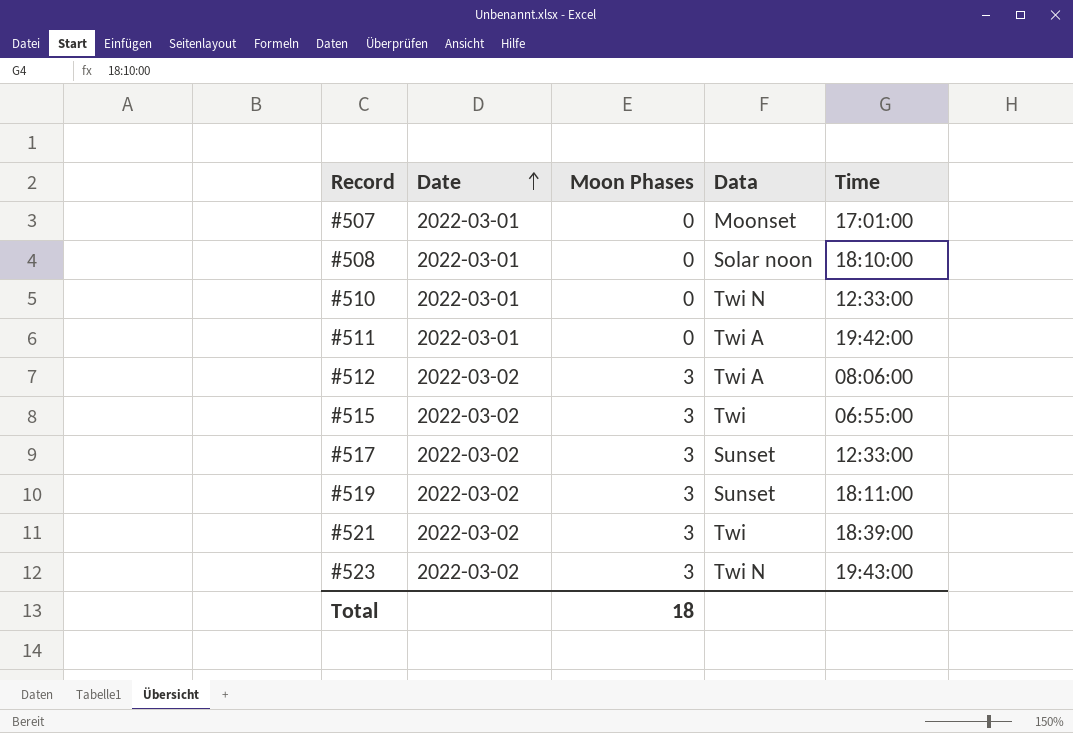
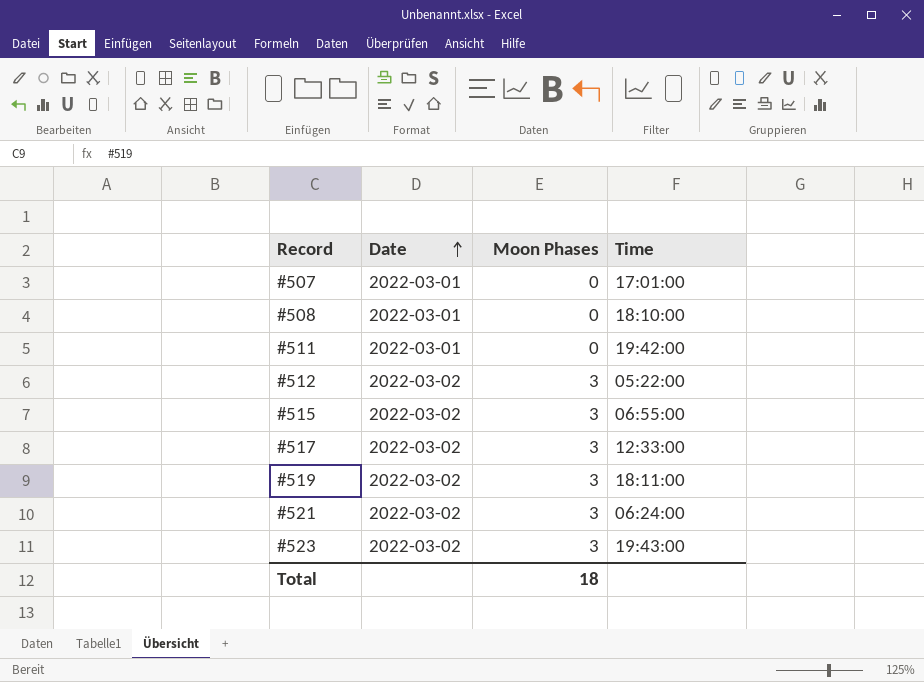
column Data | position: 4 -> none
row #510: 2022-03-01 | 0 | Twi N | 12:33:00 -> none
#512 | Time: 08:06:00 -> 05:22:00
#521 | Time: 18:39:00 -> 06:24:00

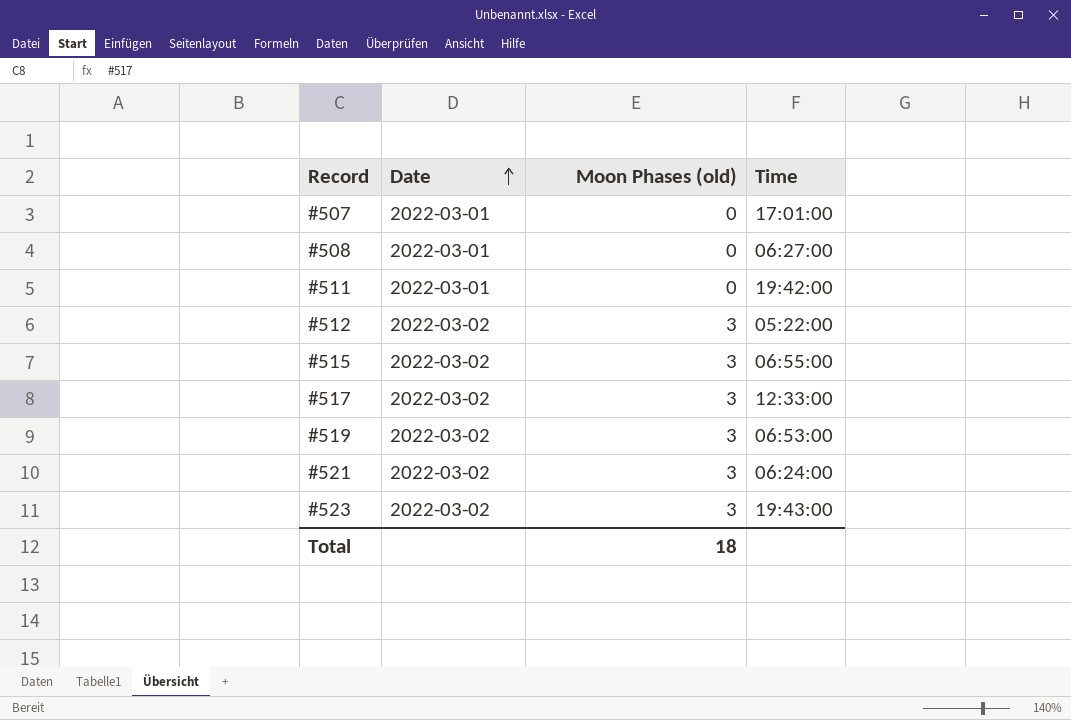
column name: Moon Phases -> Moon Phases (old)
#508 | Time: 18:10:00 -> 06:27:00
#519 | Time: 18:11:00 -> 06:53:00

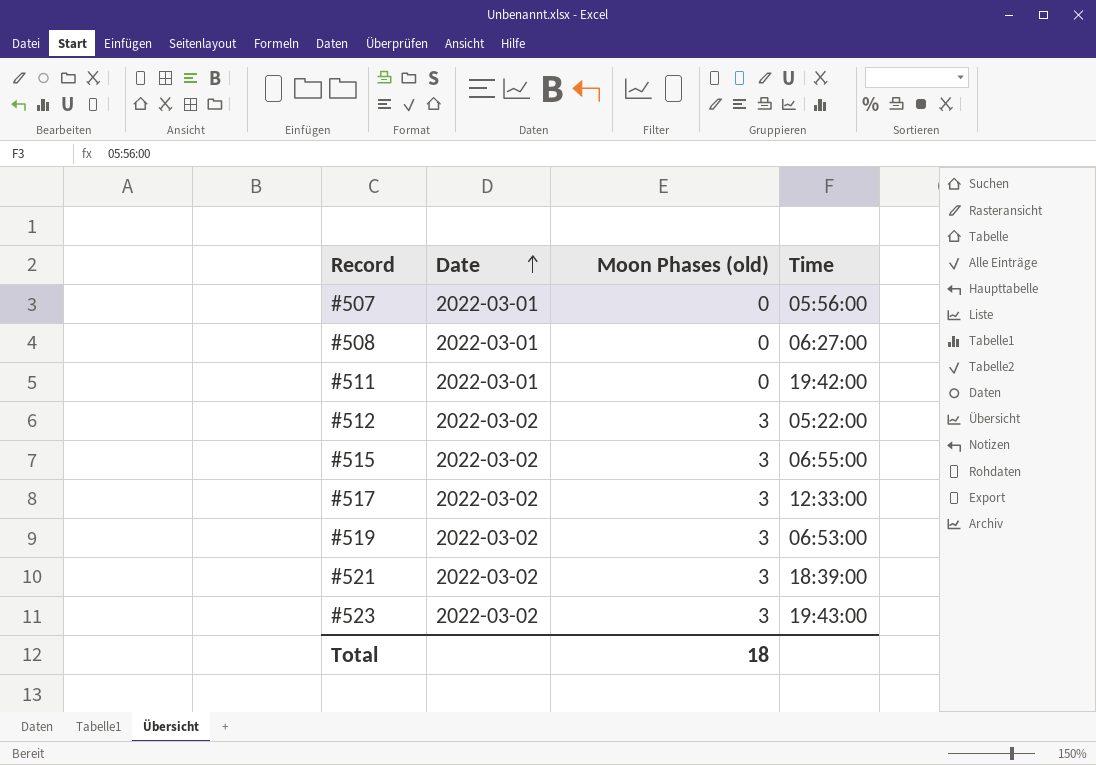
#507 | Time: 17:01:00 -> 05:56:00
#521 | Time: 06:24:00 -> 18:39:00

